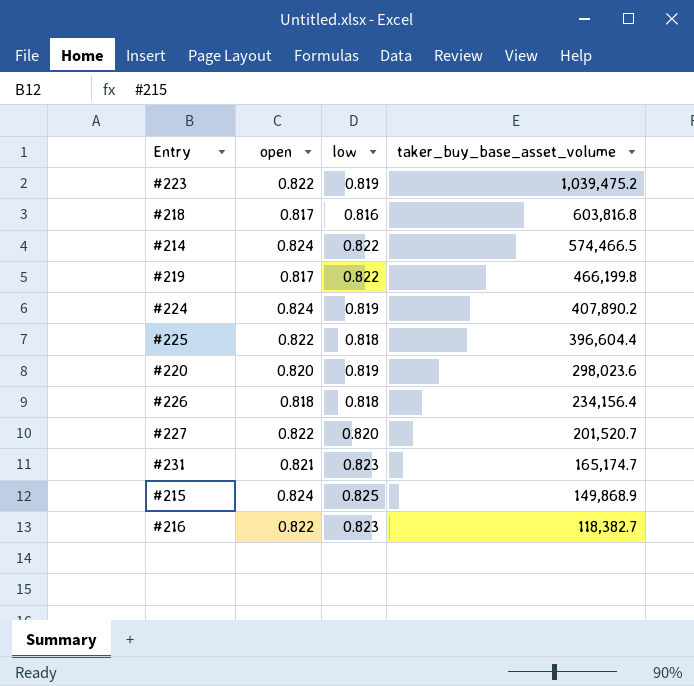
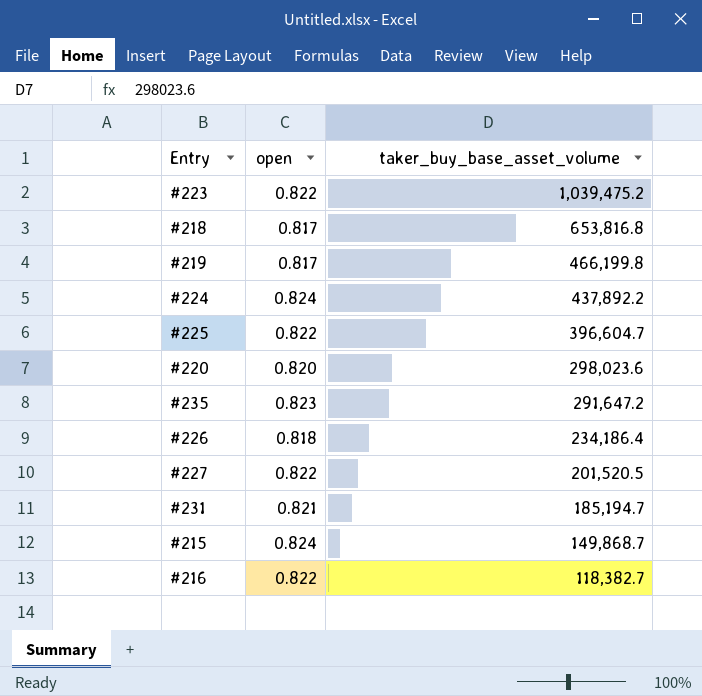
column low | position: 3 -> none
row #214: 0.824 | 0.822 | 574,466.5 -> none
#218 | taker_buy_base_asset_volume: 603,816.8 -> 653,816.8
#224 | taker_buy_base_asset_volume: 407,890.2 -> 437,892.2
#225 | taker_buy_base_asset_volume: 396,604.4 -> 396,604.7
row #235: none -> 0.823 | 291,647.2
#226 | taker_buy_base_asset_volume: 234,156.4 -> 234,186.4
#227 | taker_buy_base_asset_volume: 201,520.7 -> 201,520.5
#231 | taker_buy_base_asset_volume: 165,174.7 -> 185,194.7
#215 | taker_buy_base_asset_volume: 149,868.9 -> 149,868.7

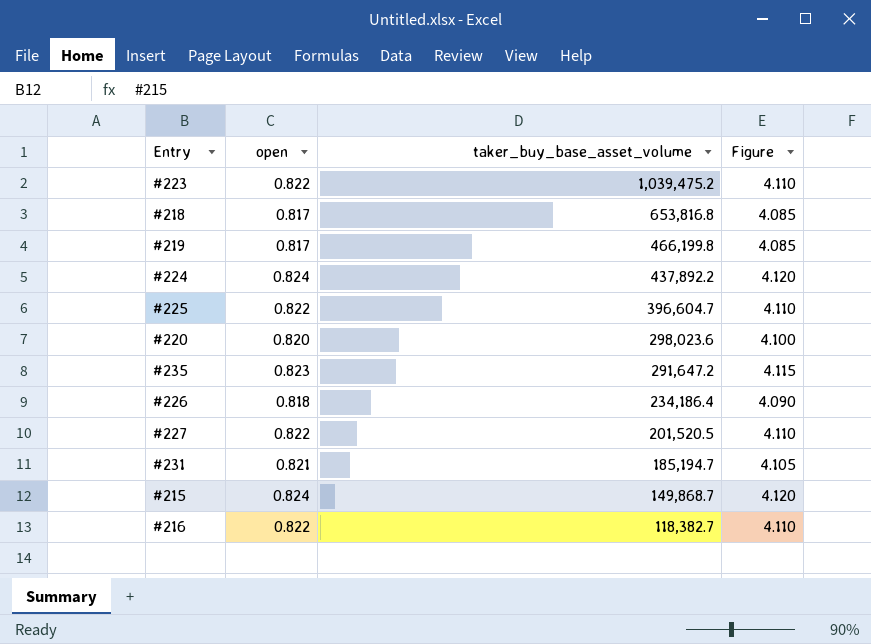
column Figure | formula: none -> [open] * 5

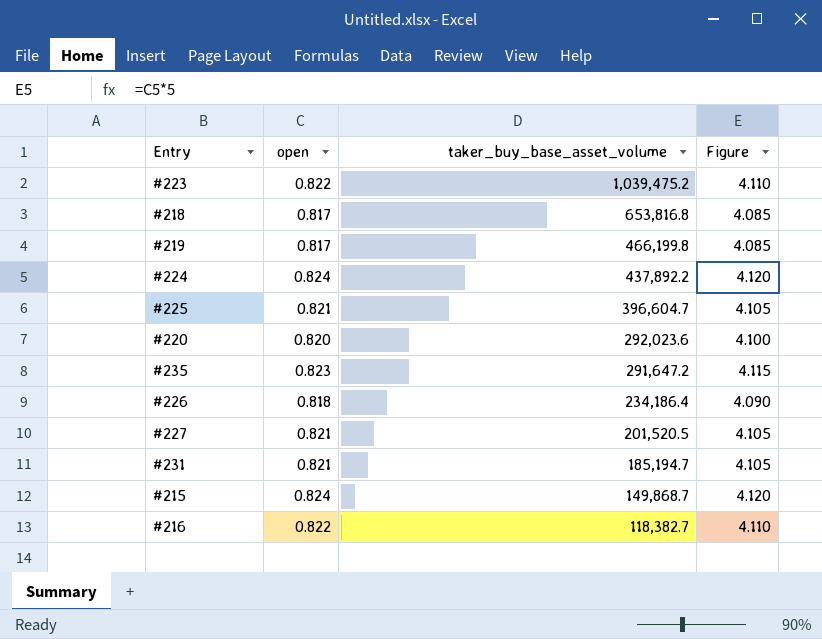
#225 | open: 0.822 -> 0.821
#225 | Figure: 4.110 -> 4.105
#220 | taker_buy_base_asset_volume: 298,023.6 -> 292,023.6
#227 | open: 0.822 -> 0.821
#227 | Figure: 4.110 -> 4.105

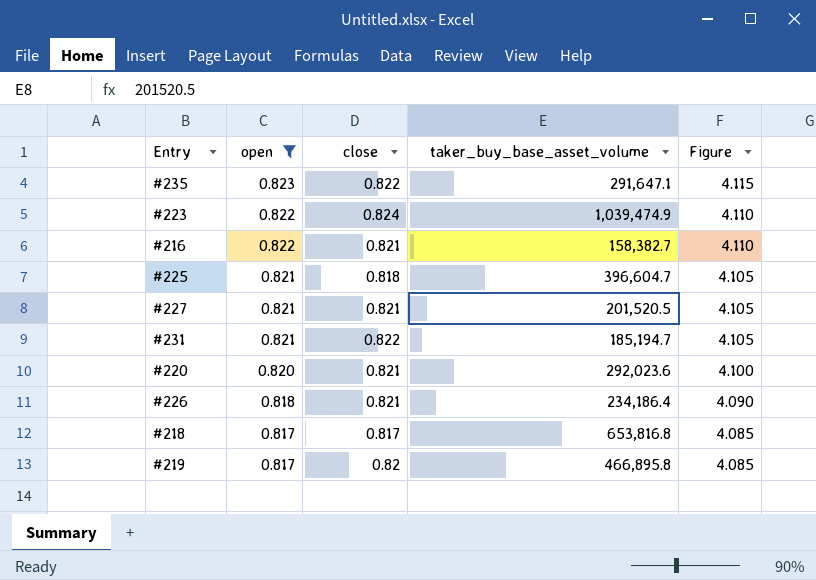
filter: none -> open != 0.824
row order: taker_buy_base_asset_volume descending -> open descending
column close | position: none -> 3
#235 | taker_buy_base_asset_volume: 291,647.2 -> 291,647.1
#223 | taker_buy_base_asset_volume: 1,039,475.2 -> 1,039,474.9
#216 | taker_buy_base_asset_volume: 118,382.7 -> 158,382.7
#219 | taker_buy_base_asset_volume: 466,199.8 -> 466,895.8

